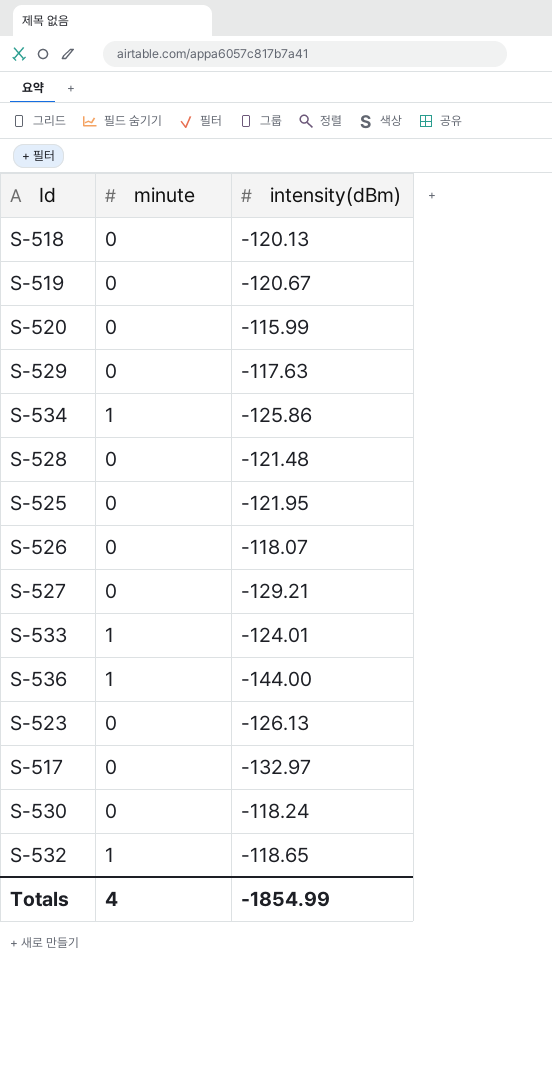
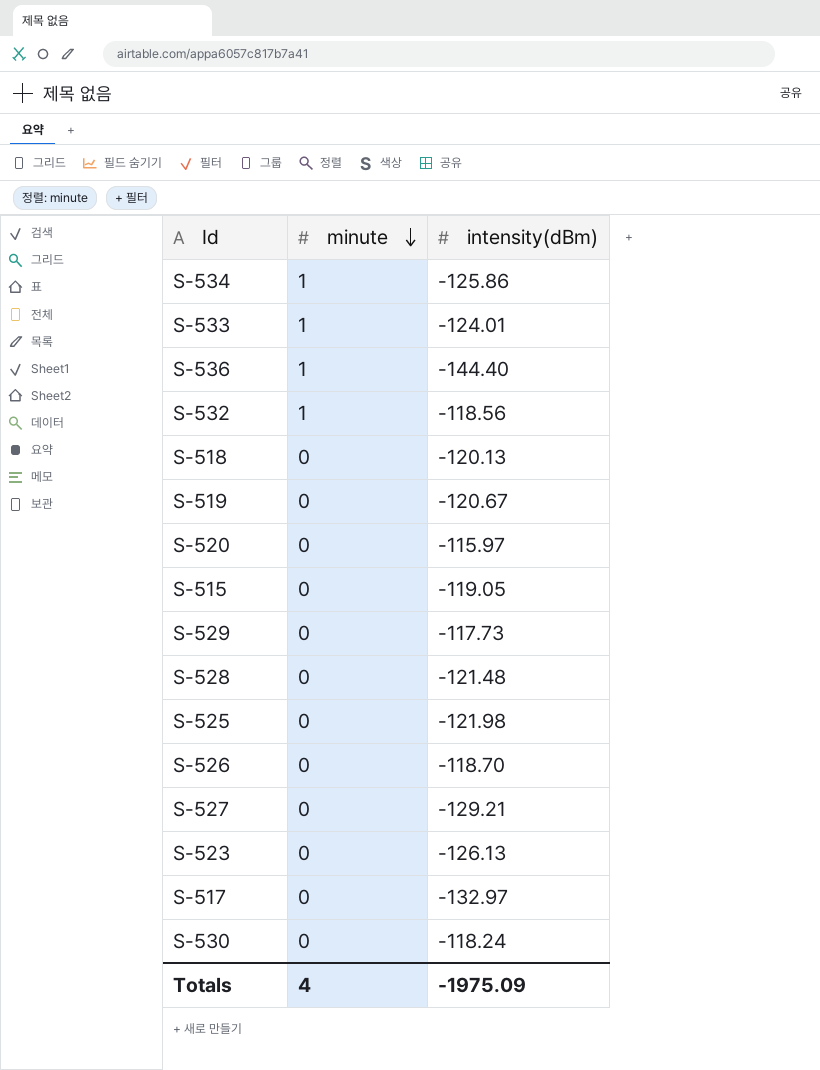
row order: none -> minute descending
S-536 | intensity(dBm): -144.00 -> -144.40
S-532 | intensity(dBm): -118.65 -> -118.56
S-520 | intensity(dBm): -115.99 -> -115.97
row S-515: none -> 0 | -119.05
S-529 | intensity(dBm): -117.63 -> -117.73
S-525 | intensity(dBm): -121.95 -> -121.98
S-526 | intensity(dBm): -118.07 -> -118.70
Totals | intensity(dBm): -1854.99 -> -1975.09

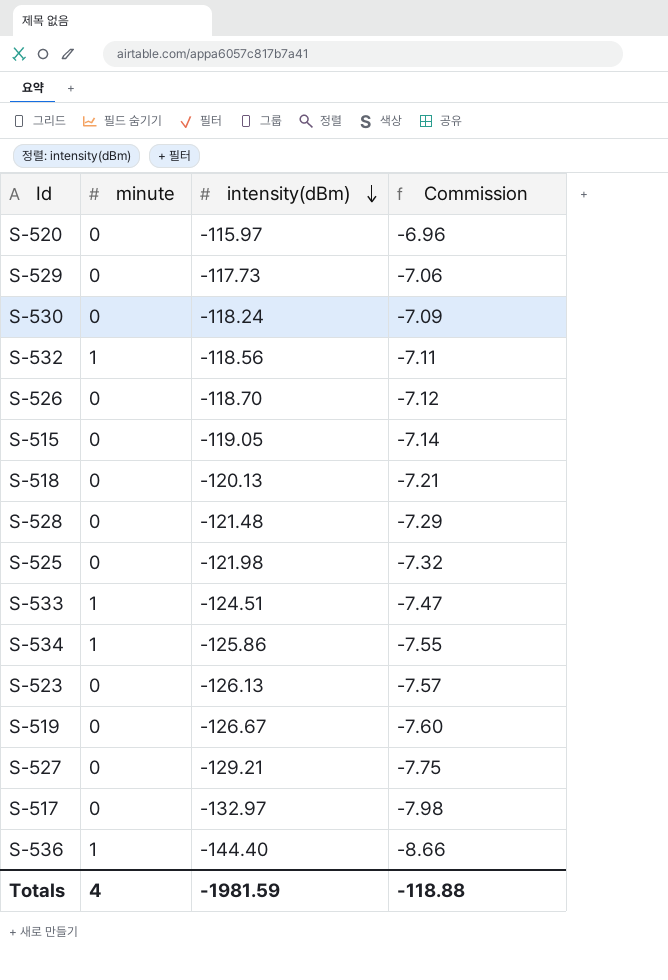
row order: minute descending -> intensity(dBm) descending
column Commission | formula: none -> [intensity(dBm)] * 0.06
S-533 | intensity(dBm): -124.01 -> -124.51
S-519 | intensity(dBm): -120.67 -> -126.67
Totals | intensity(dBm): -1975.09 -> -1981.59

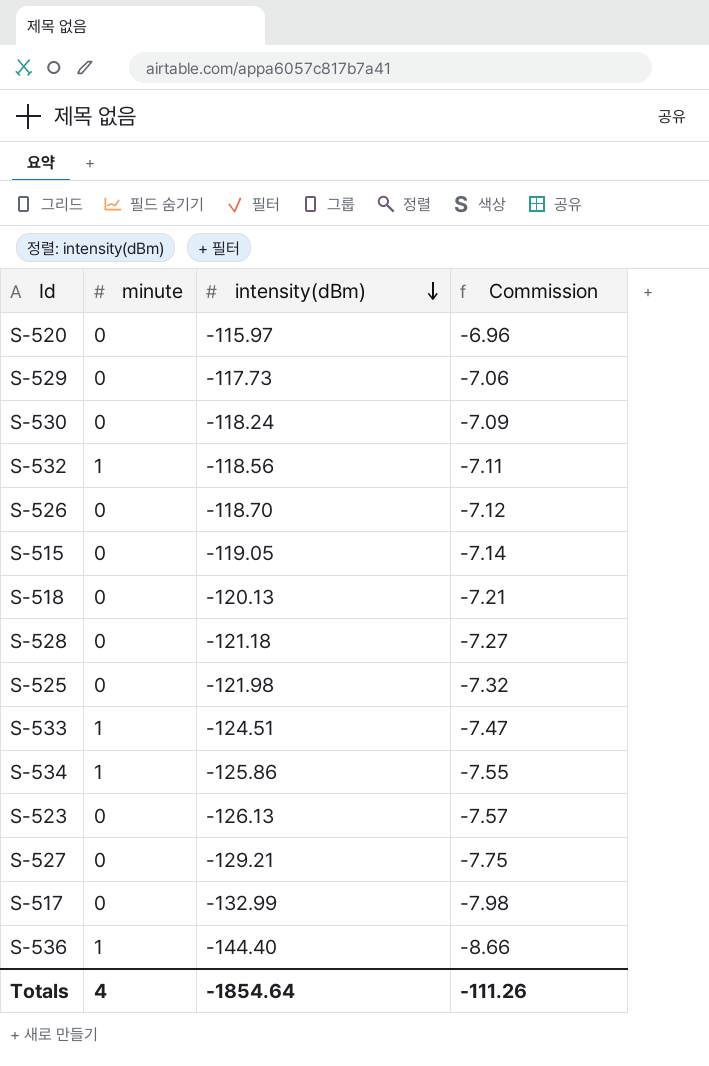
row S-519: 0 | -126.67 | -7.60 -> none
S-528 | intensity(dBm): -121.48 -> -121.18
S-528 | Commission: -7.29 -> -7.27
S-517 | intensity(dBm): -132.97 -> -132.99
Totals | intensity(dBm): -1981.59 -> -1854.64
Totals | Commission: -118.88 -> -111.26

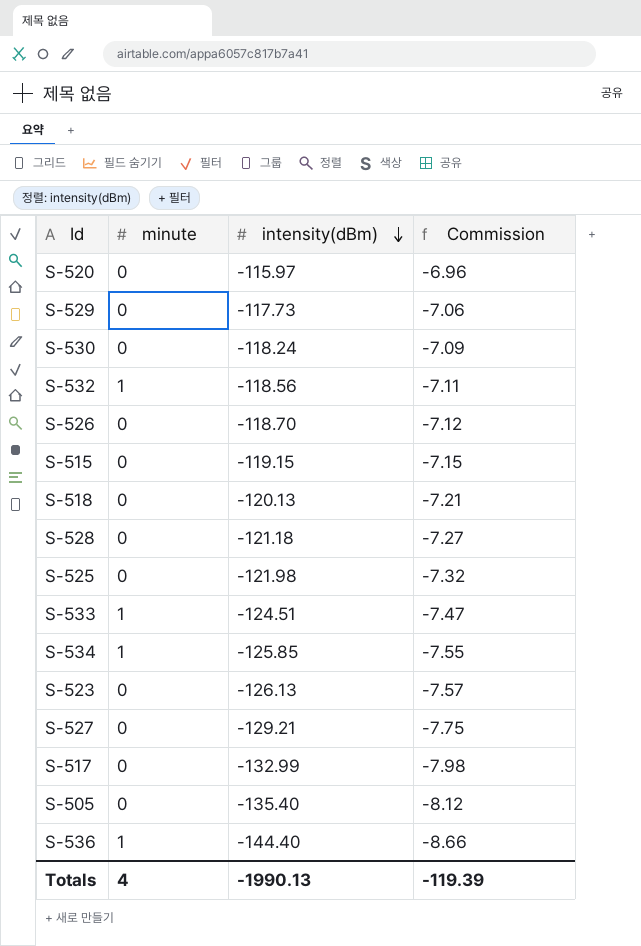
S-515 | intensity(dBm): -119.05 -> -119.15
S-515 | Commission: -7.14 -> -7.15
S-534 | intensity(dBm): -125.86 -> -125.85
row S-505: none -> 0 | -135.40 | -8.12
Totals | intensity(dBm): -1854.64 -> -1990.13
Totals | Commission: -111.26 -> -119.39

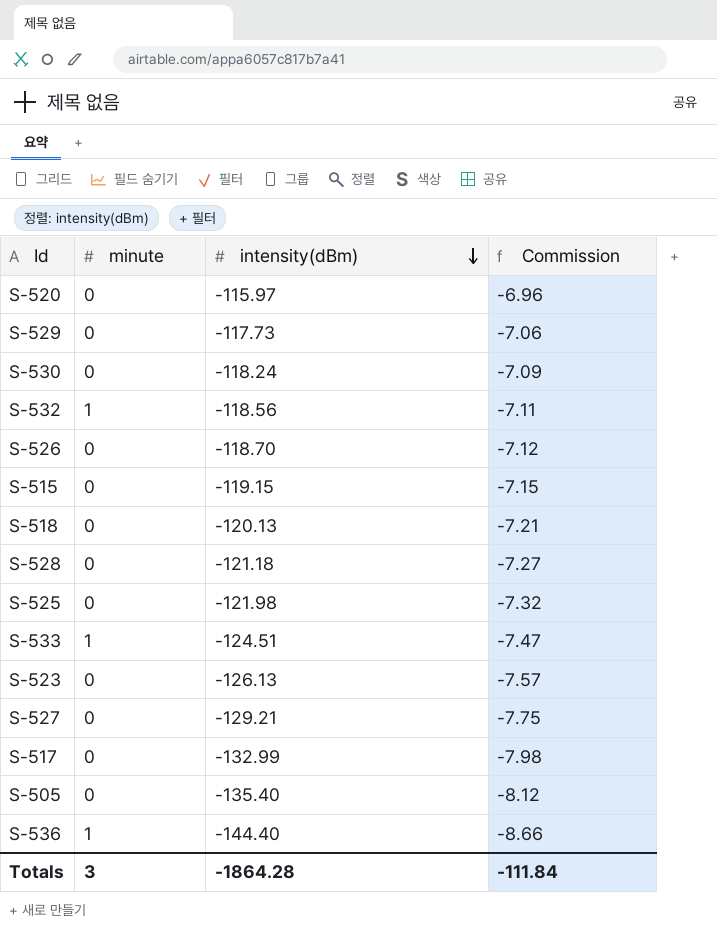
row S-534: 1 | -125.85 | -7.55 -> none
Totals | minute: 4 -> 3
Totals | intensity(dBm): -1990.13 -> -1864.28
Totals | Commission: -119.39 -> -111.84

